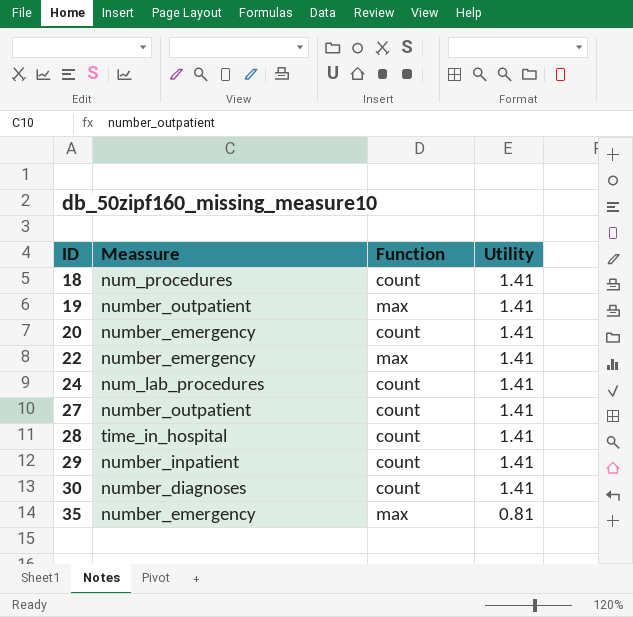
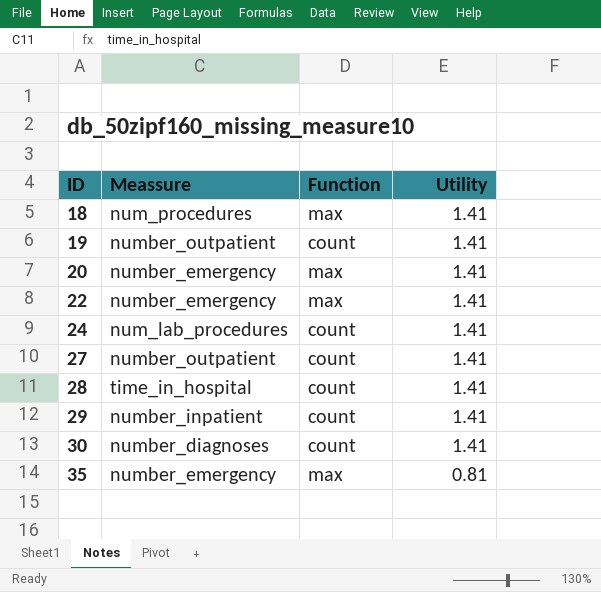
18 | Function: count -> max
19 | Function: max -> count
20 | Function: count -> max

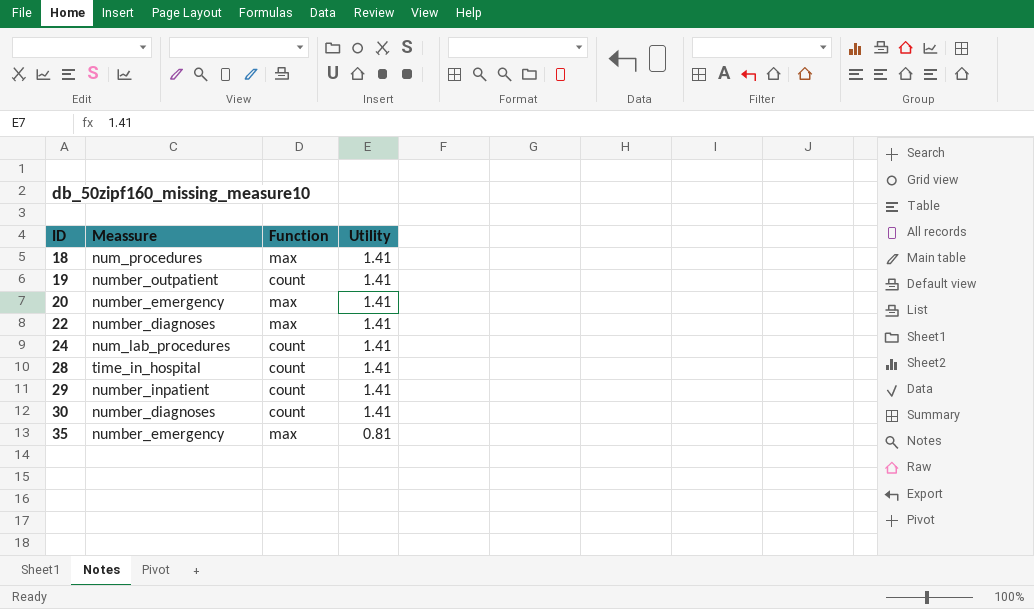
row 27: number_outpatient | count | 1.41 -> none
22 | Meassure: number_emergency -> number_diagnoses

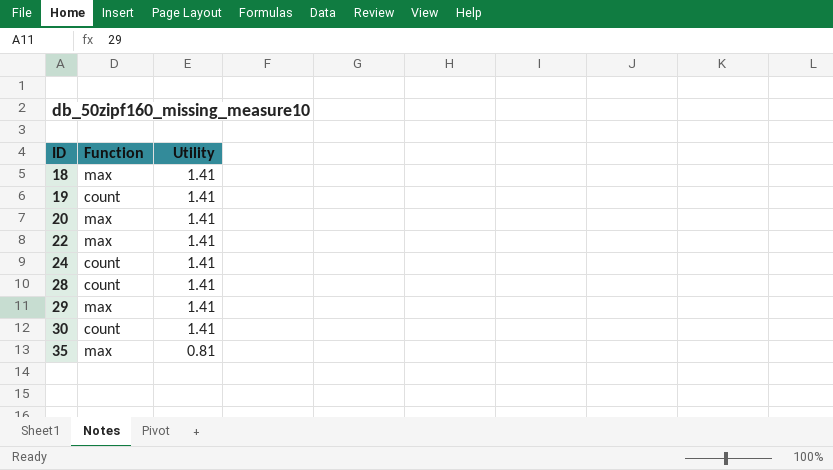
column Meassure | position: 2 -> none
29 | Function: count -> max

